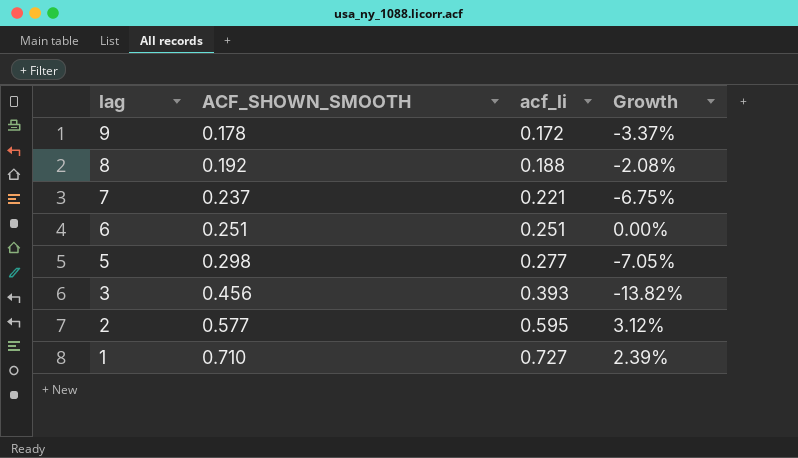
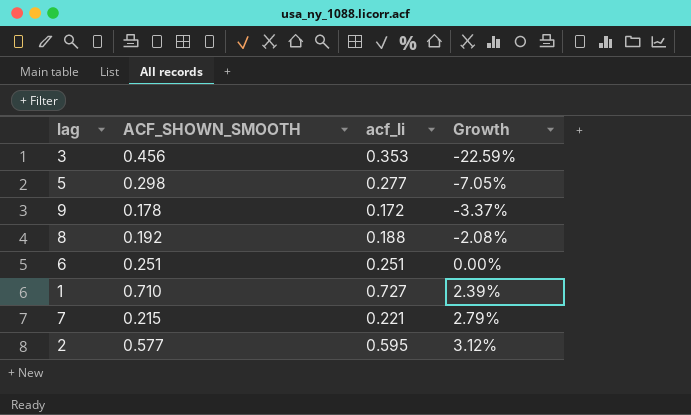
row order: lag descending -> Growth ascending
3 | acf_li: 0.393 -> 0.353
3 | Growth: -13.82% -> -22.59%
7 | ACF_SHOWN_SMOOTH: 0.237 -> 0.215
7 | Growth: -6.75% -> 2.79%

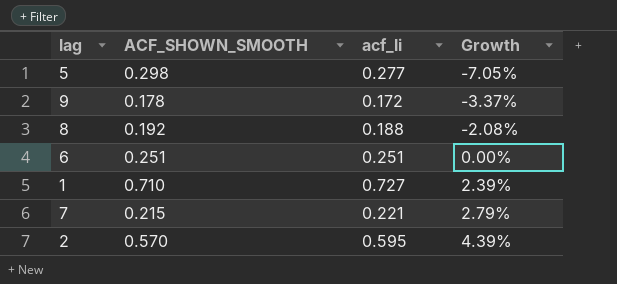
row 3: 0.456 | 0.353 | -22.59% -> none
2 | ACF_SHOWN_SMOOTH: 0.577 -> 0.570
2 | Growth: 3.12% -> 4.39%

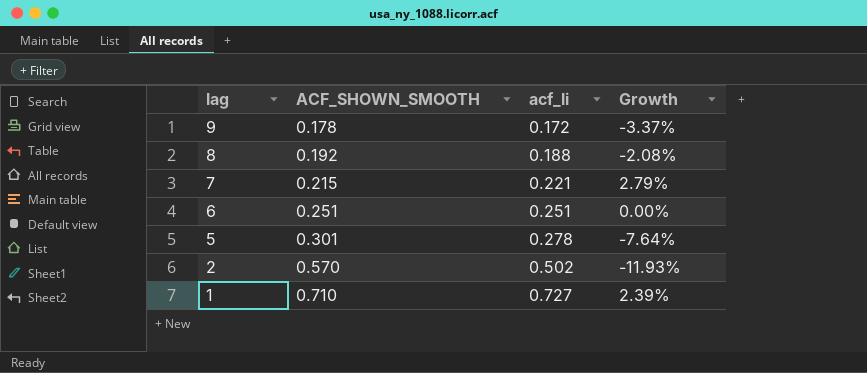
row order: Growth ascending -> lag descending
5 | ACF_SHOWN_SMOOTH: 0.298 -> 0.301
5 | acf_li: 0.277 -> 0.278
5 | Growth: -7.05% -> -7.64%
2 | acf_li: 0.595 -> 0.502
2 | Growth: 4.39% -> -11.93%

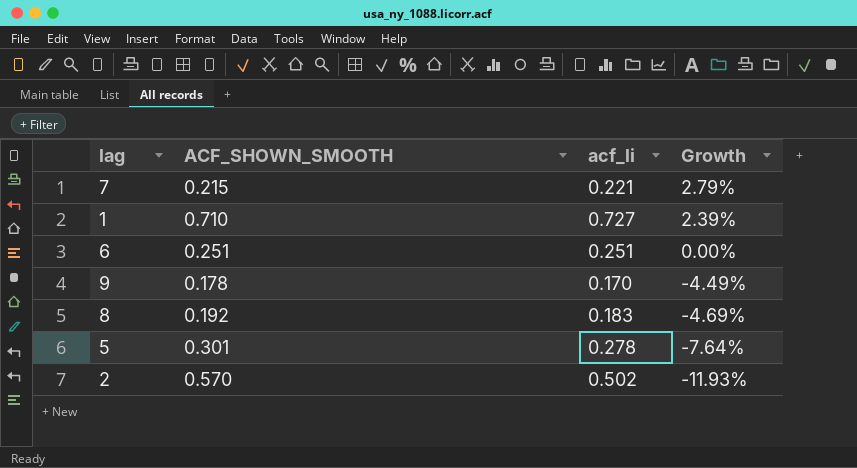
row order: lag descending -> Growth descending
9 | acf_li: 0.172 -> 0.170
9 | Growth: -3.37% -> -4.49%
8 | acf_li: 0.188 -> 0.183
8 | Growth: -2.08% -> -4.69%

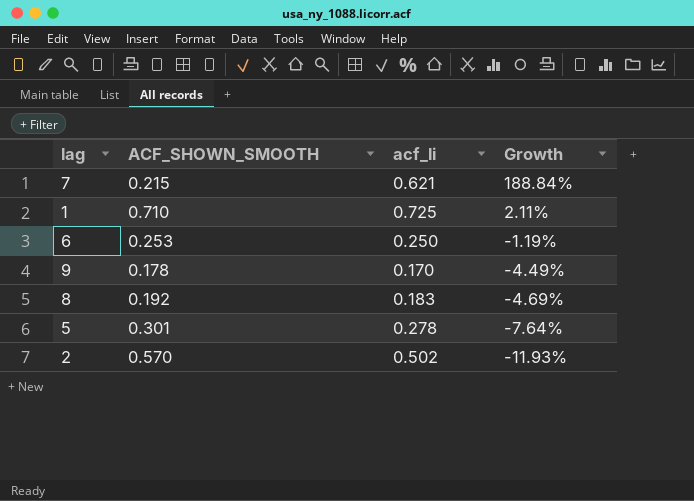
7 | acf_li: 0.221 -> 0.621
7 | Growth: 2.79% -> 188.84%
1 | acf_li: 0.727 -> 0.725
1 | Growth: 2.39% -> 2.11%
6 | ACF_SHOWN_SMOOTH: 0.251 -> 0.253
6 | acf_li: 0.251 -> 0.250
6 | Growth: 0.00% -> -1.19%

